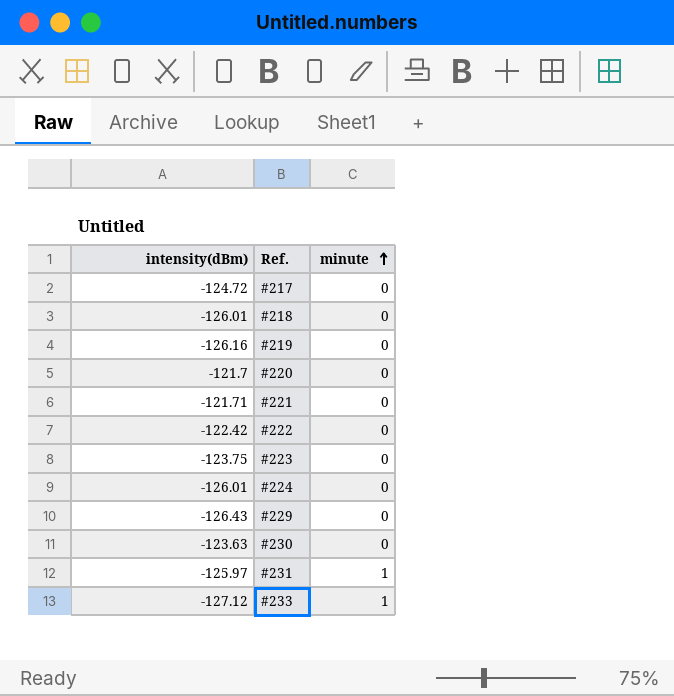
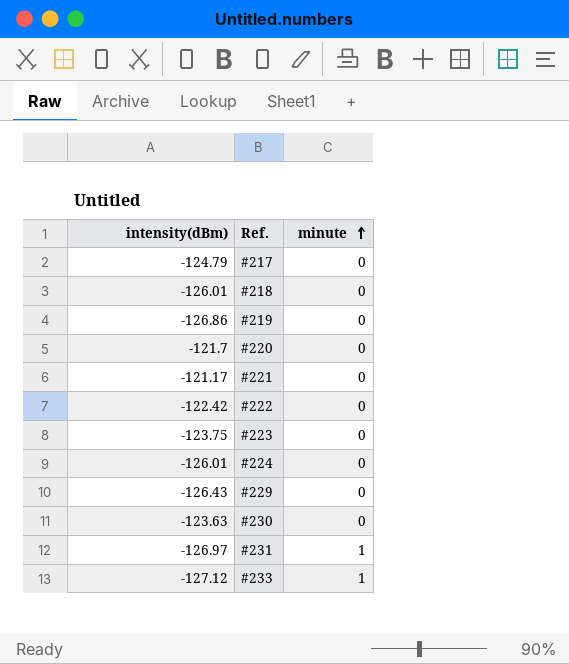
#217 | intensity(dBm): -124.72 -> -124.79
#219 | intensity(dBm): -126.16 -> -126.86
#221 | intensity(dBm): -121.71 -> -121.17
#231 | intensity(dBm): -125.97 -> -126.97

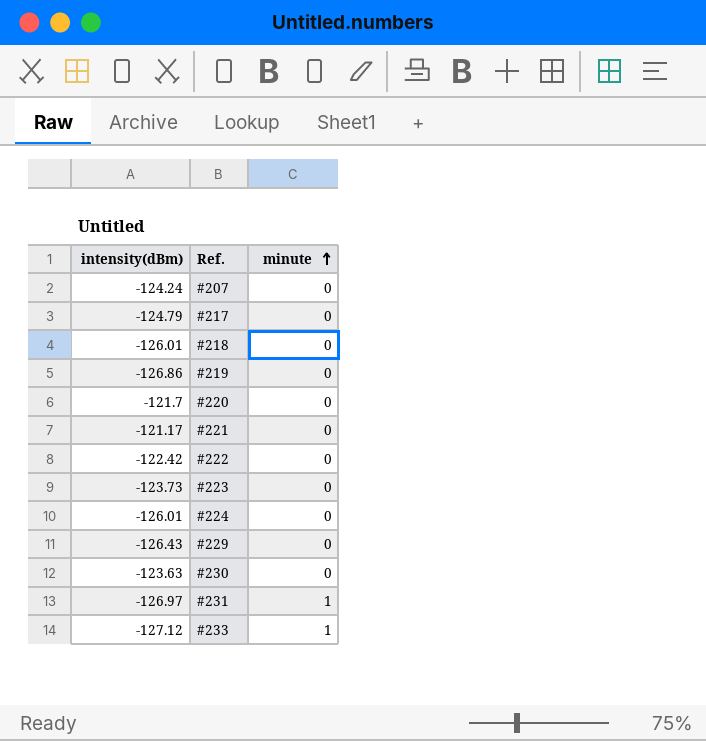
row #207: none -> -124.24 | 0
#223 | intensity(dBm): -123.75 -> -123.73

